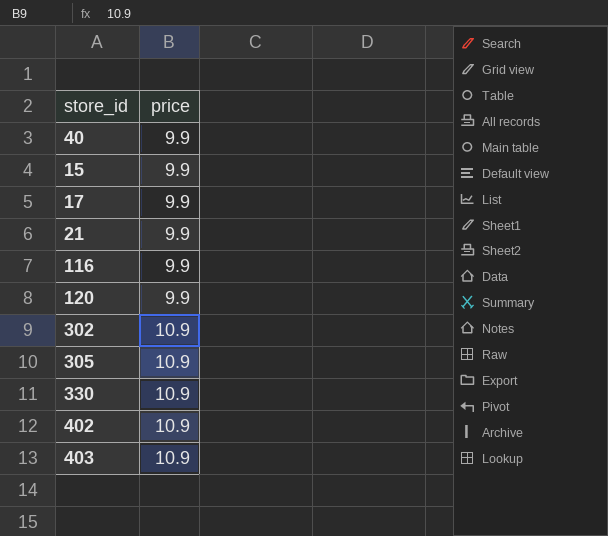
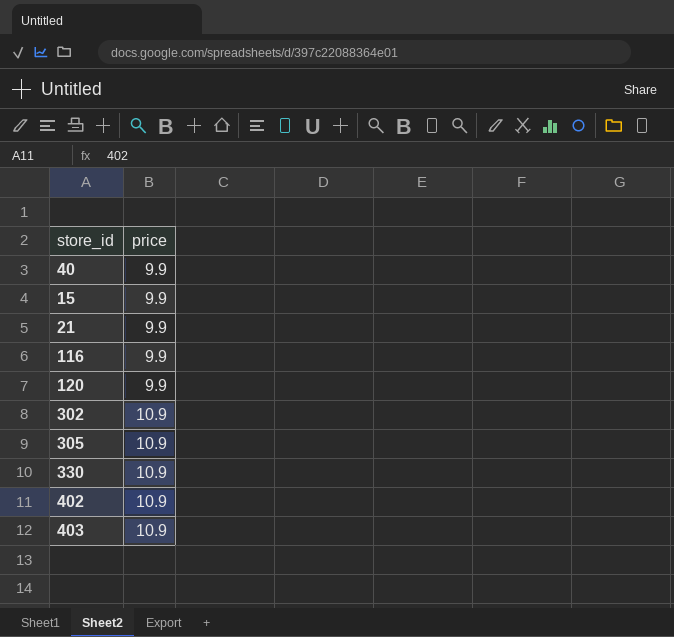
row 17: 9.9 -> none

